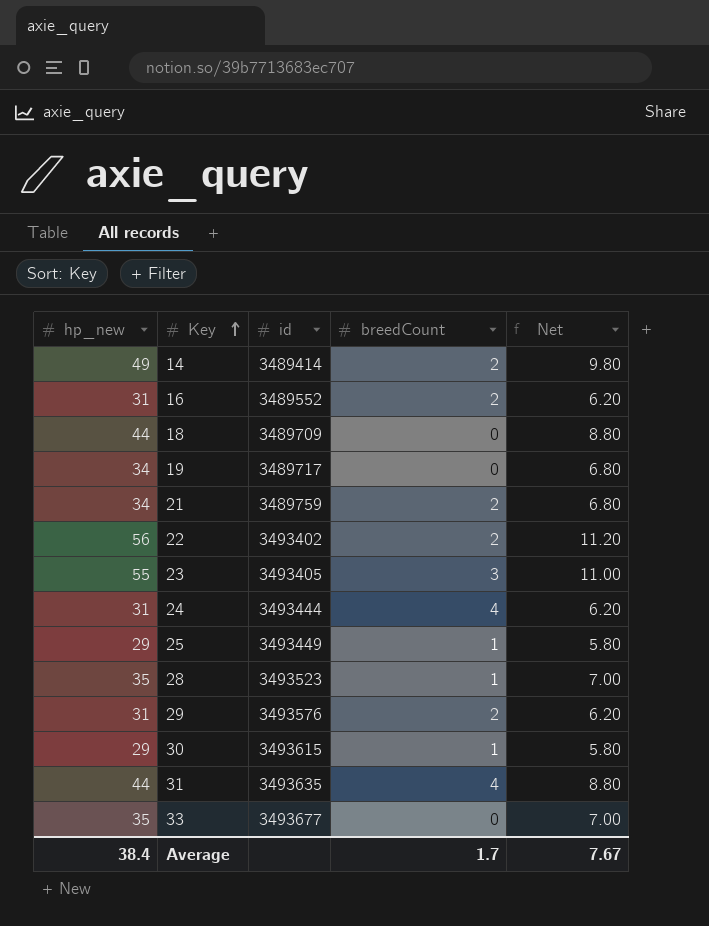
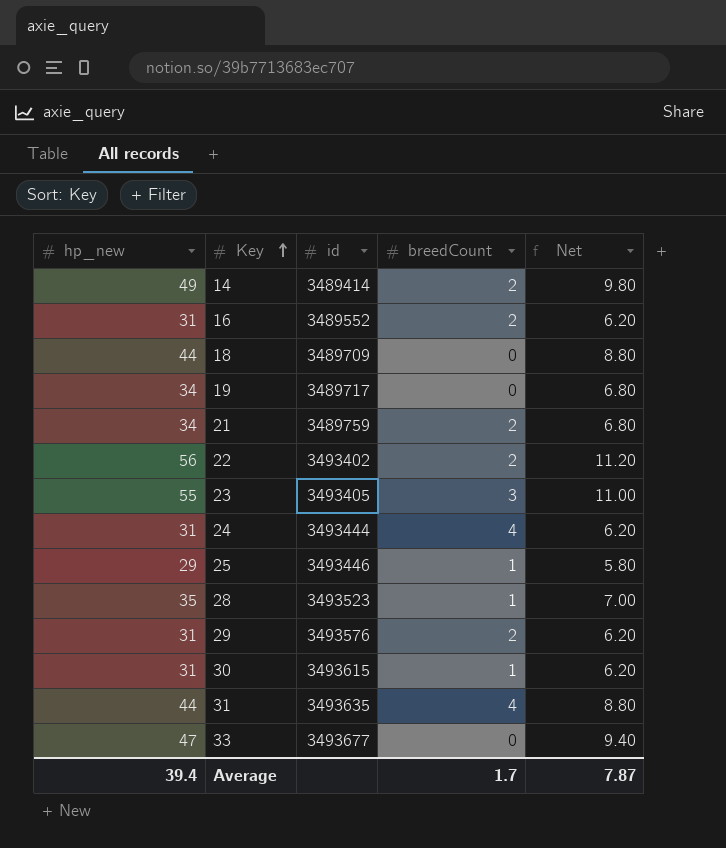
25 | id: 3493449 -> 3493446
30 | hp_new: 29 -> 31
30 | Net: 5.80 -> 6.20
33 | hp_new: 35 -> 47
33 | Net: 7.00 -> 9.40
Average | hp_new: 38.4 -> 39.4
Average | Net: 7.67 -> 7.87

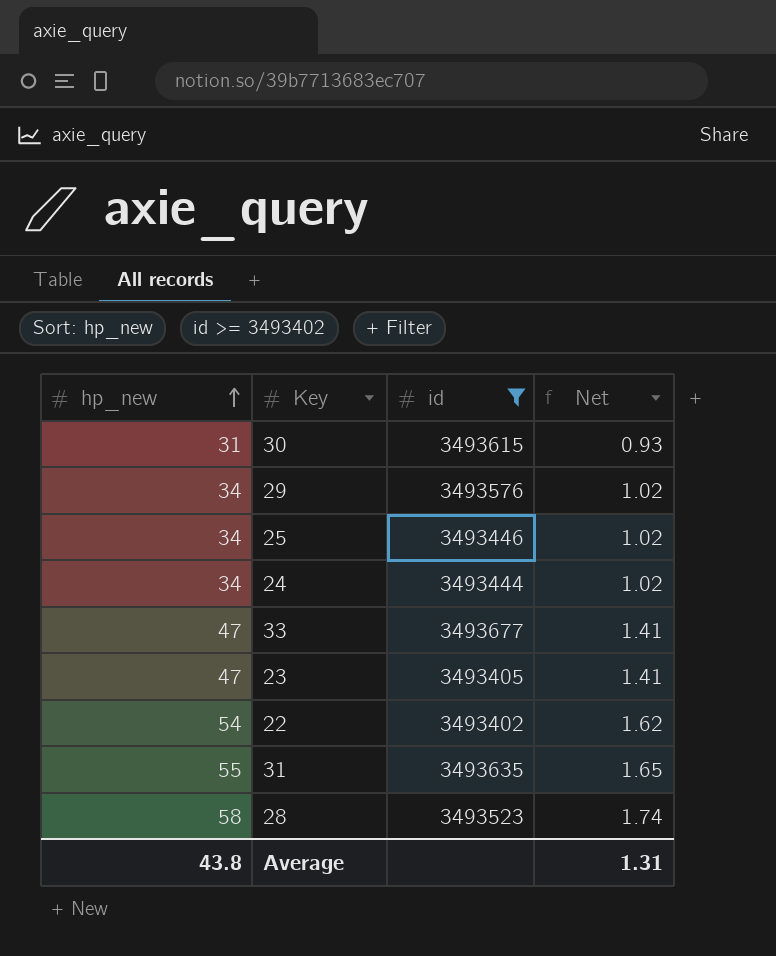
filter: none -> id >= 3493402
row order: Key ascending -> hp_new ascending
column breedCount | position: 4 -> none
column Net | formula: [hp_new] * 0.2 -> [hp_new] * 0.03
29 | hp_new: 31 -> 34
25 | hp_new: 29 -> 34
24 | hp_new: 31 -> 34
23 | hp_new: 55 -> 47
22 | hp_new: 56 -> 54
31 | hp_new: 44 -> 55
28 | hp_new: 35 -> 58
Average | hp_new: 39.4 -> 43.8
Average | Net: 7.87 -> 1.31

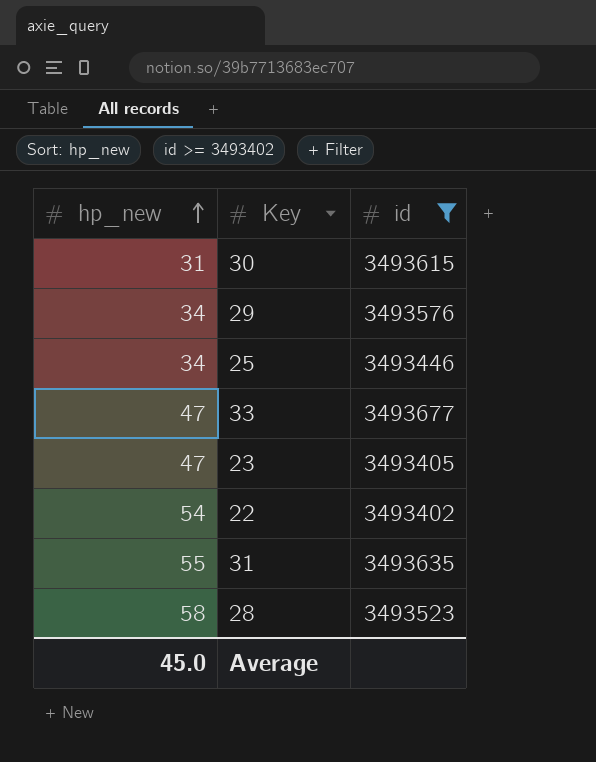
column Net | formula: [hp_new] * 0.03 -> none
row 24: 34 | 3493444 | 1.02 -> none
Average | hp_new: 43.8 -> 45.0

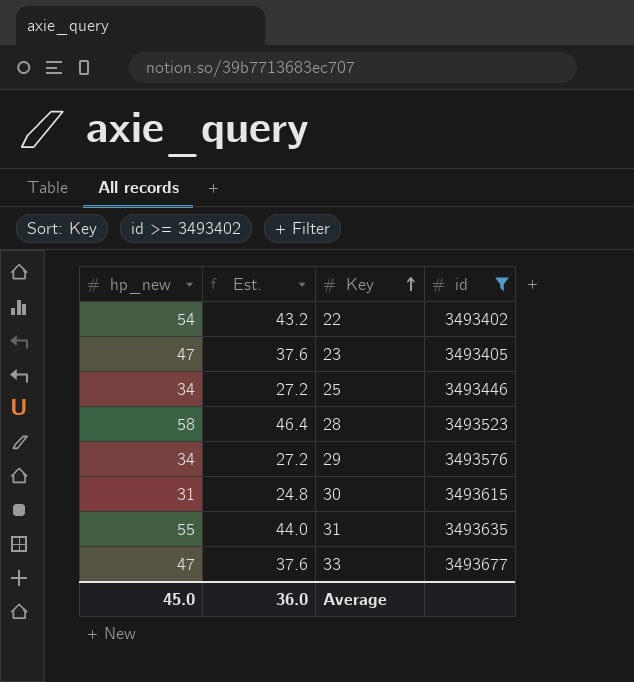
row order: hp_new ascending -> Key ascending
column Est. | formula: none -> [hp_new] * 0.8

